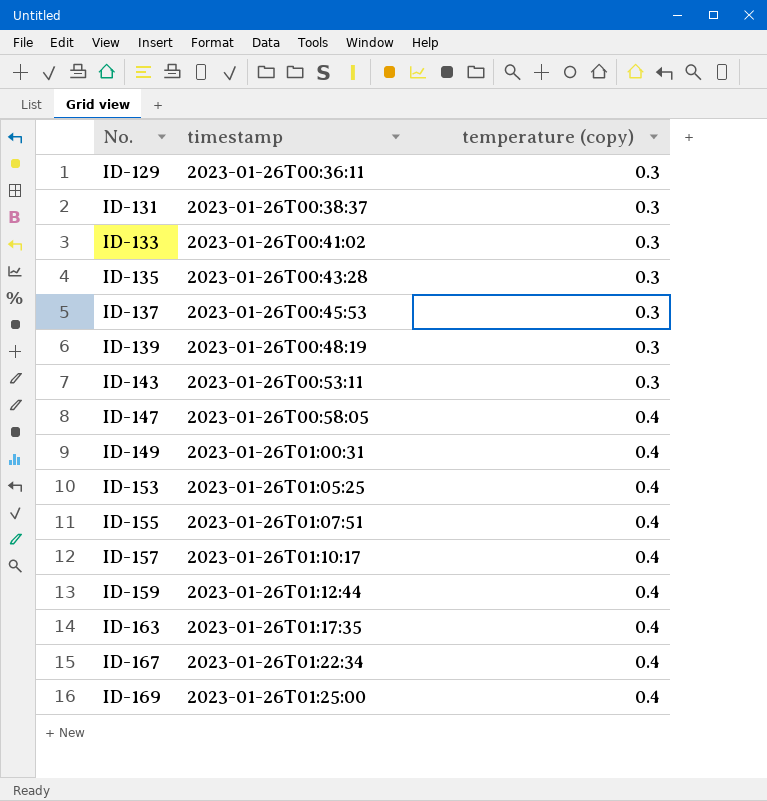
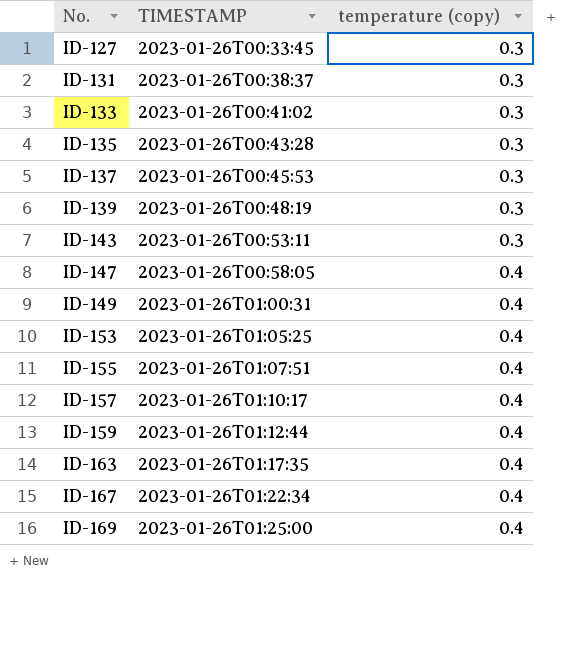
column name: timestamp -> TIMESTAMP
row ID-129: 2023-01-26T00:36:11 | 0.3 -> none
row ID-127: none -> 2023-01-26T00:33:45 | 0.3

